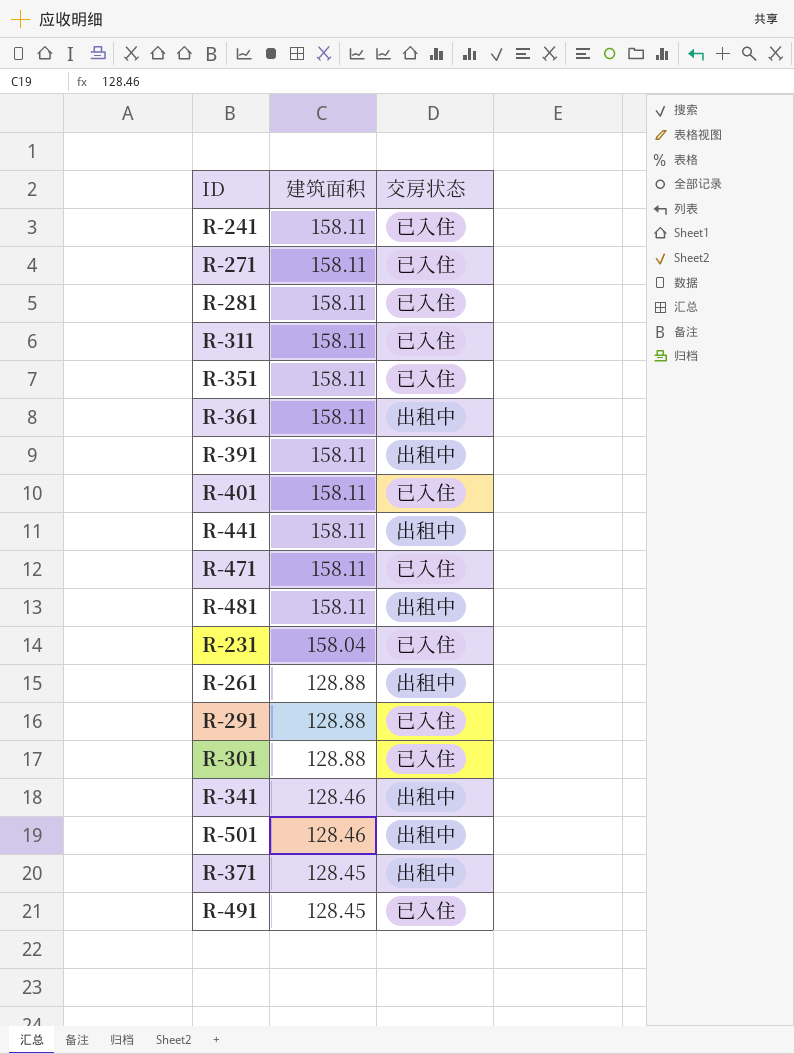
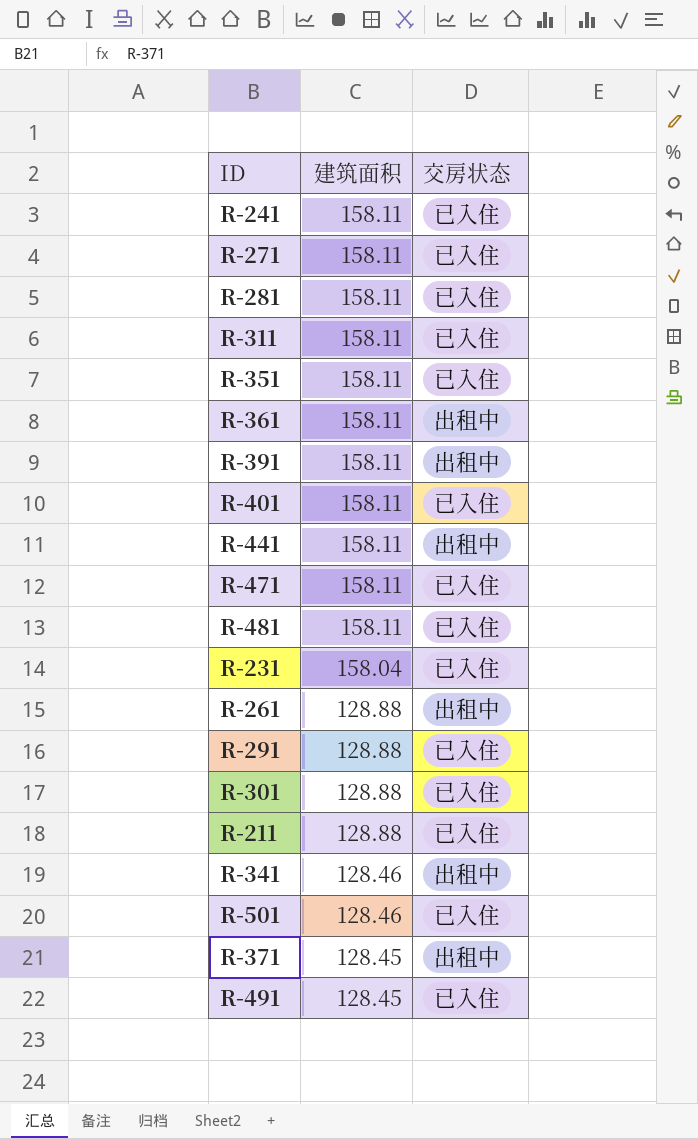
R-481 | 交房状态: 出租中 -> 已入住
row R-211: none -> 128.88 | 已入住
R-501 | 交房状态: 出租中 -> 已入住

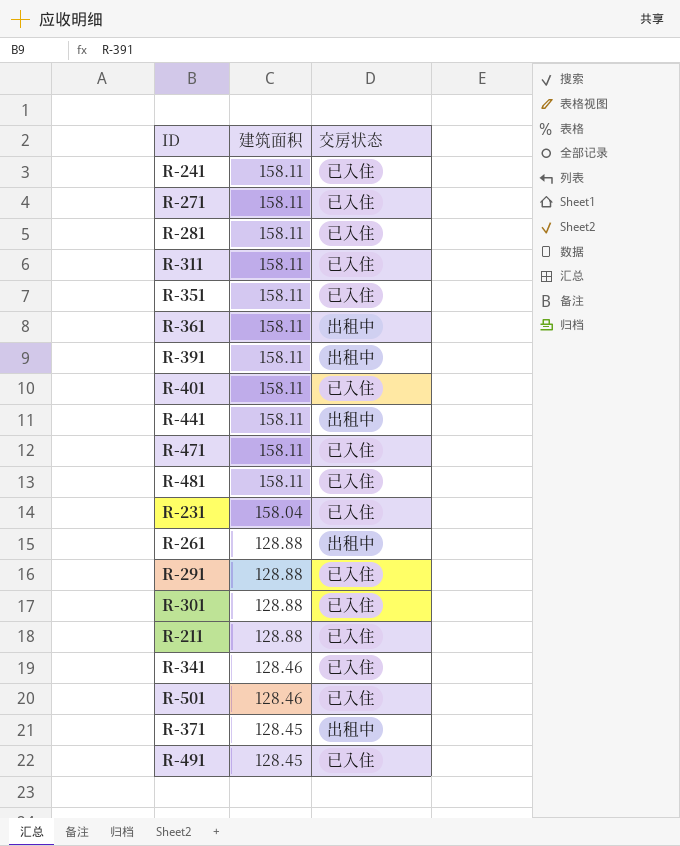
R-341 | 交房状态: 出租中 -> 已入住

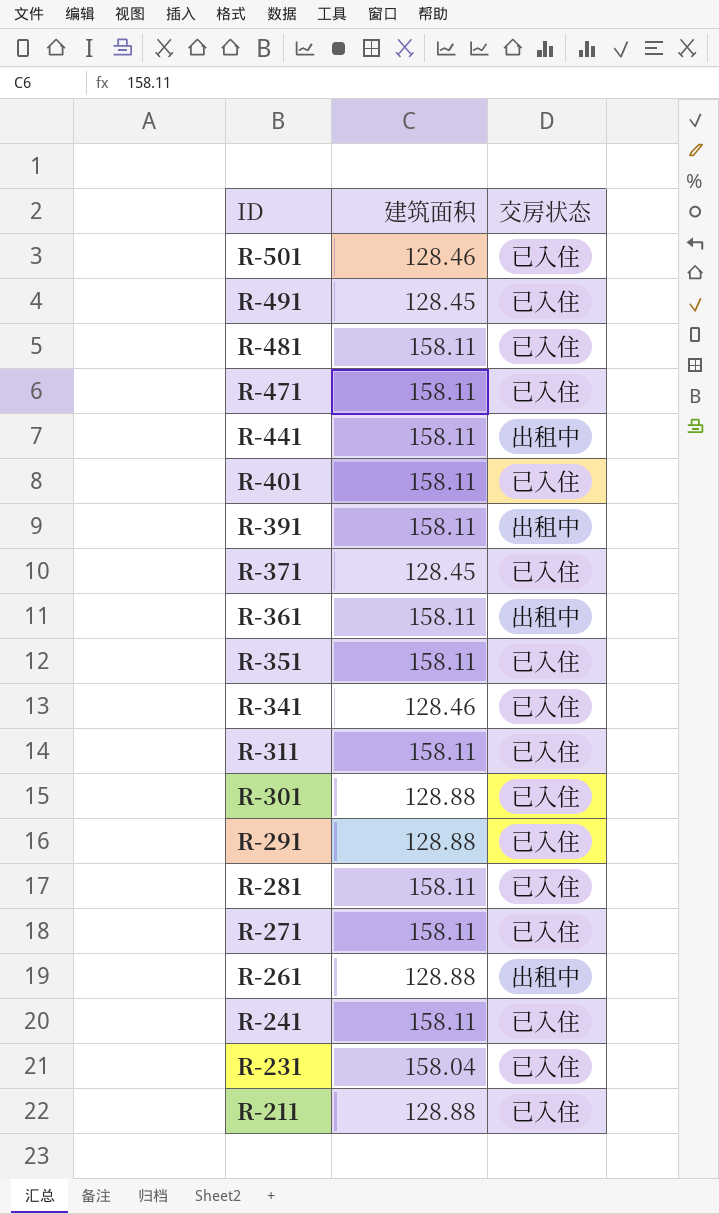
row order: 建筑面积 descending -> ID descending
R-371 | 交房状态: 出租中 -> 已入住

